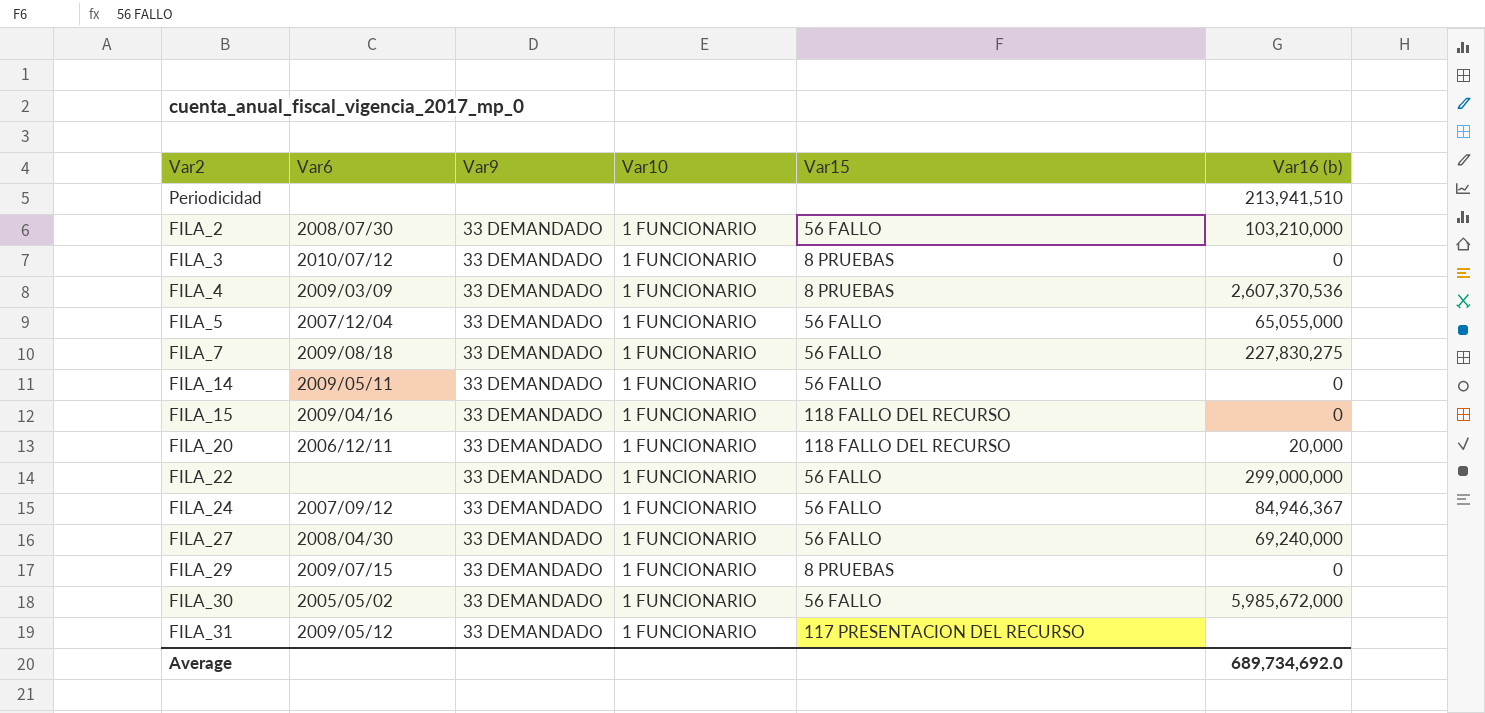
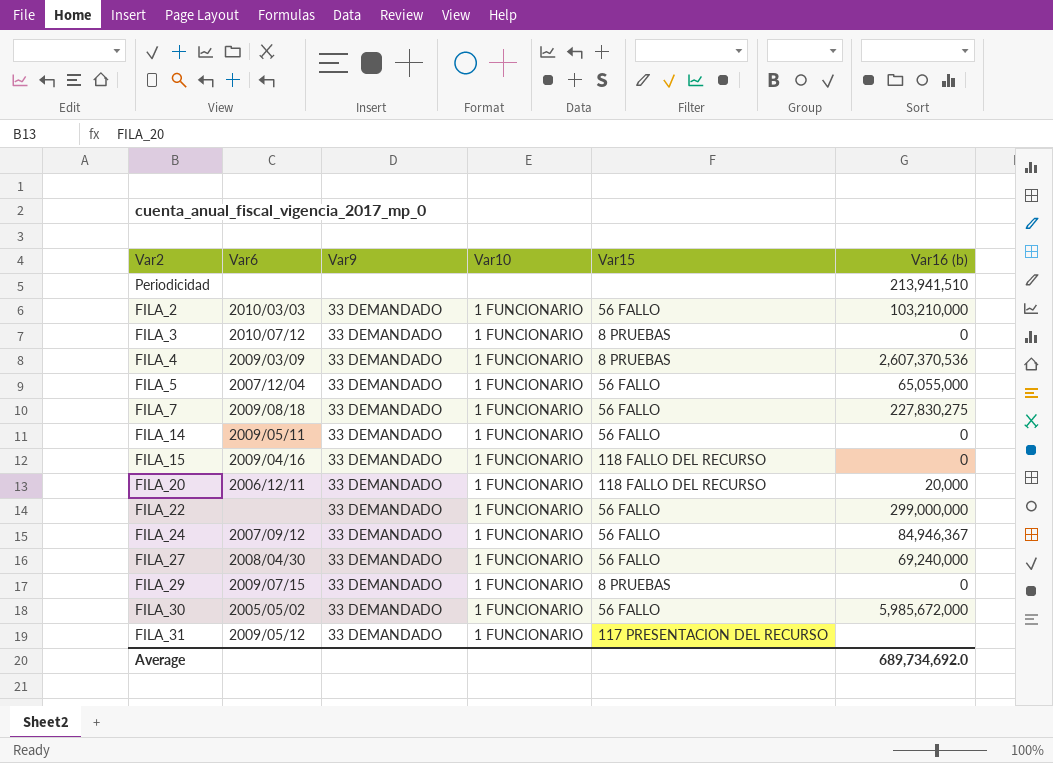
FILA_2 | Var6: 2008/07/30 -> 2010/03/03

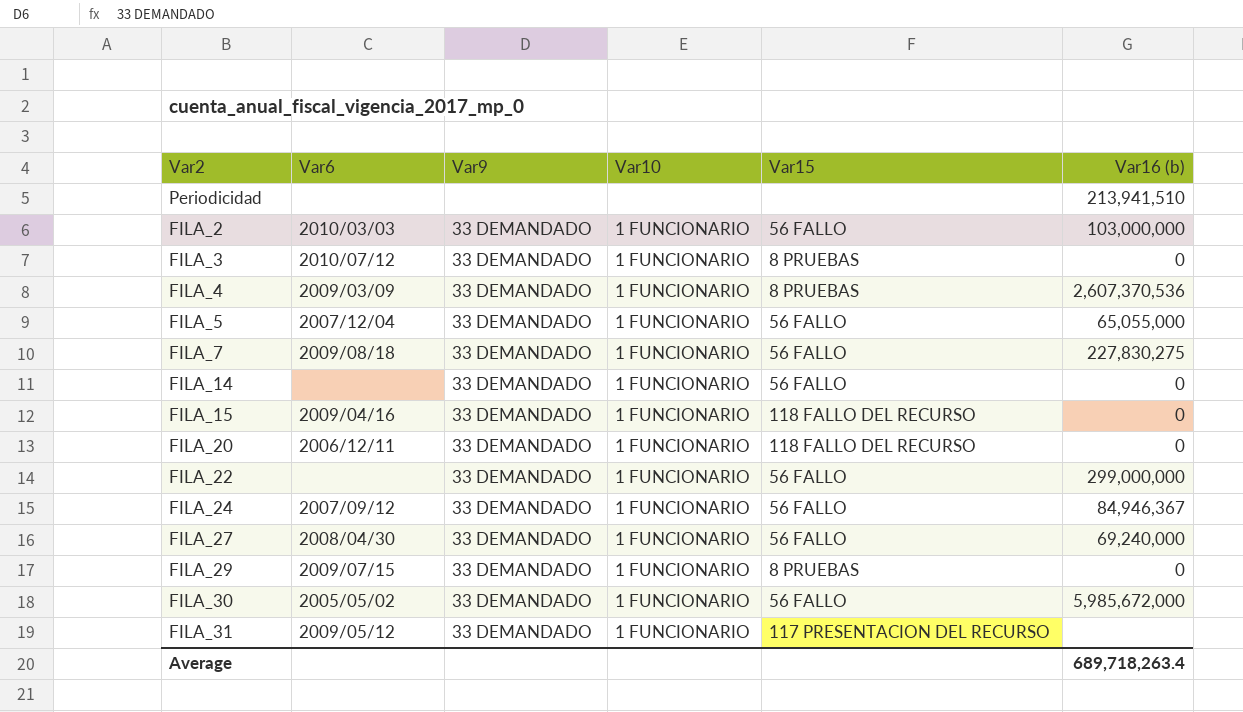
FILA_2 | Var16 (b): 103,210,000 -> 103,000,000
FILA_14 | Var6: 2009/05/11 -> none
FILA_20 | Var16 (b): 20,000 -> 0
Average | Var16 (b): 689,734,692.0 -> 689,718,263.4

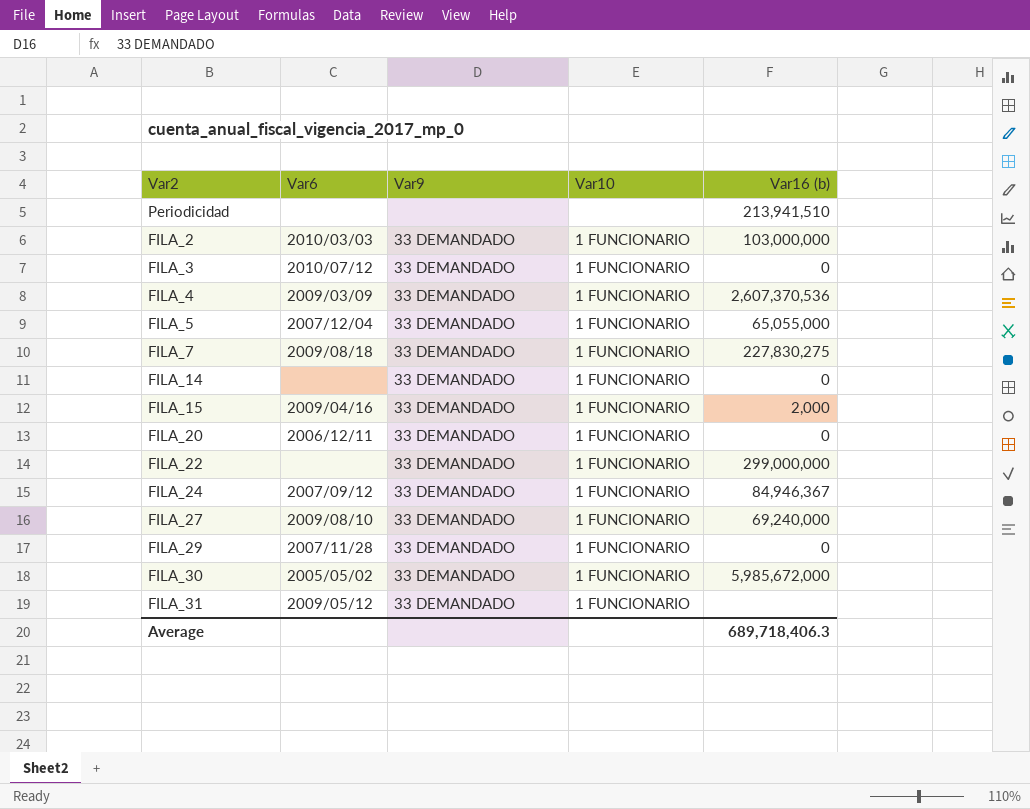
column Var15 | position: 5 -> none
FILA_15 | Var16 (b): 0 -> 2,000
FILA_27 | Var6: 2008/04/30 -> 2009/08/10
FILA_29 | Var6: 2009/07/15 -> 2007/11/28
Average | Var16 (b): 689,718,263.4 -> 689,718,406.3

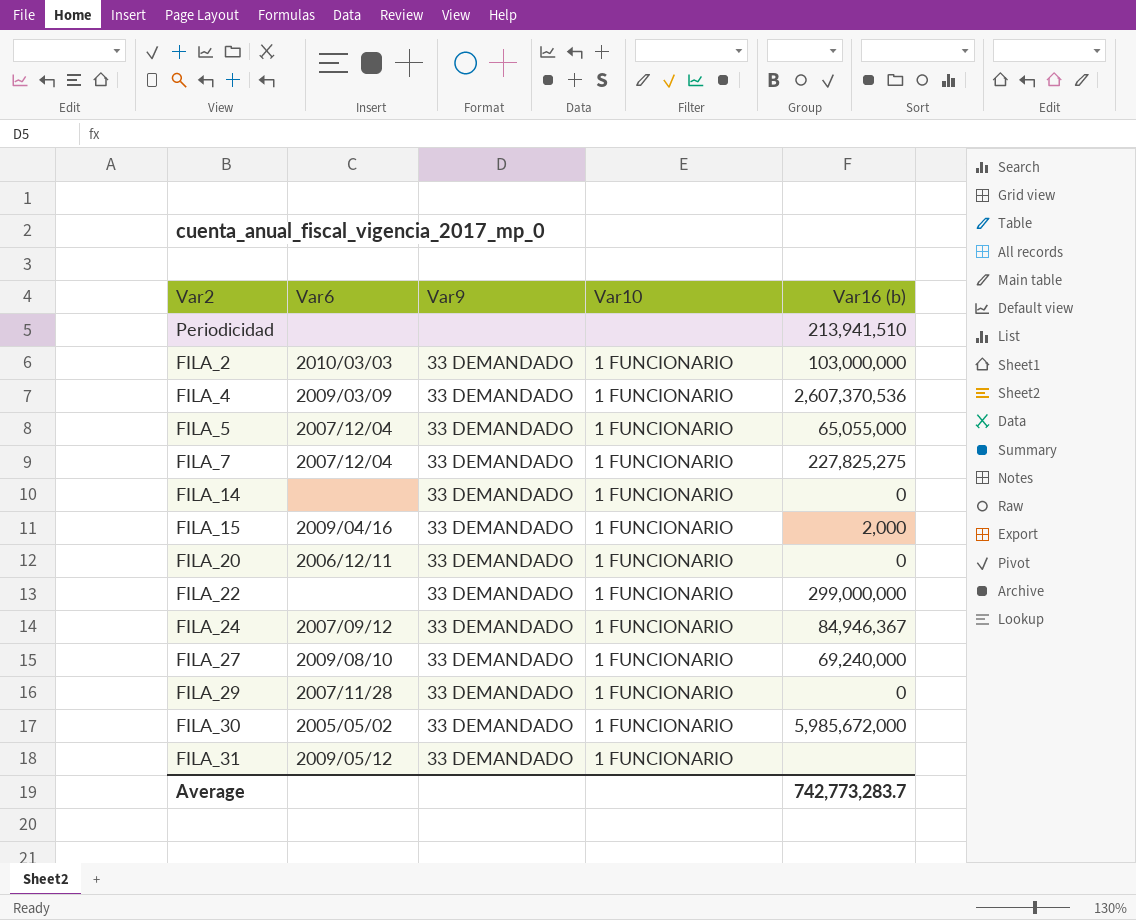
row FILA_3: 2010/07/12 | 33 DEMANDADO | 1 FUNCIONARIO | 0 -> none
FILA_7 | Var6: 2009/08/18 -> 2007/12/04
FILA_7 | Var16 (b): 227,830,275 -> 227,825,275
Average | Var16 (b): 689,718,406.3 -> 742,773,283.7

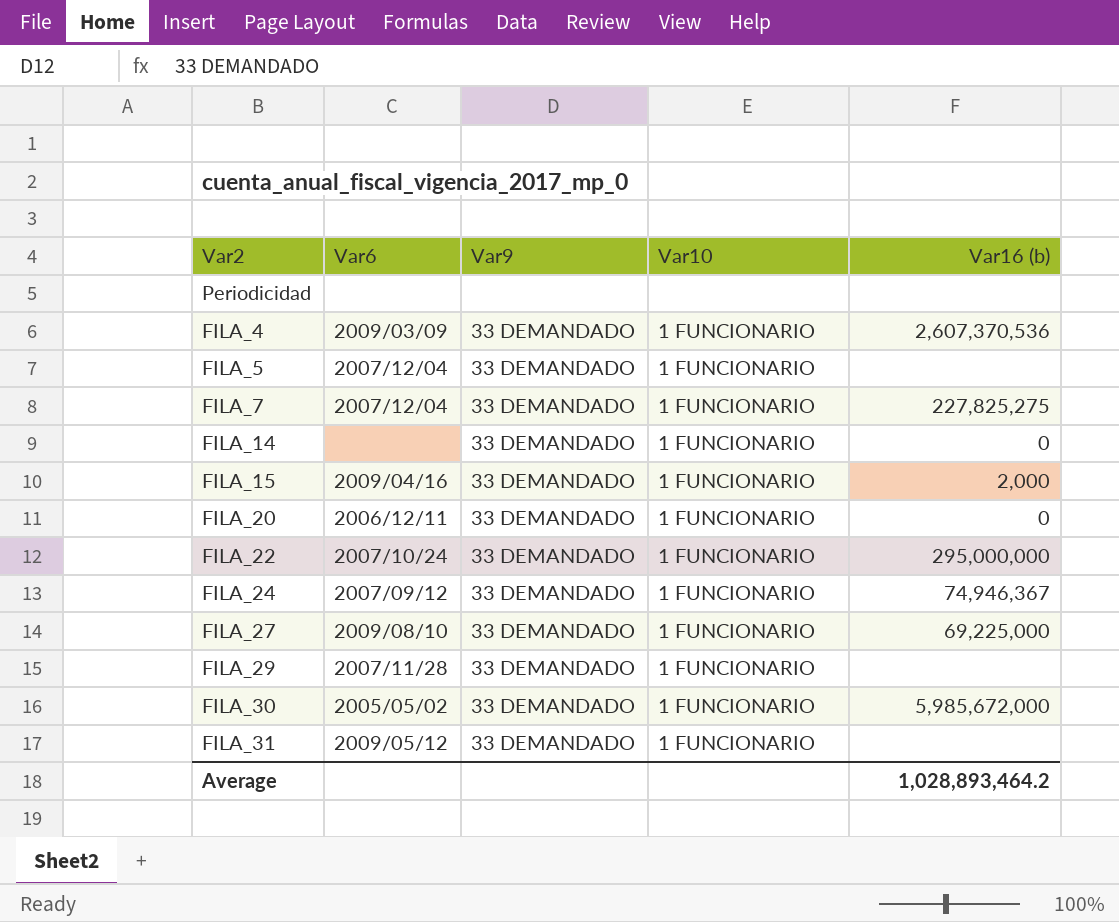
row FILA_2: 2010/03/03 | 33 DEMANDADO | 1 FUNCIONARIO | 103,000,000 -> none
Periodicidad | Var16 (b): 213,941,510 -> none
FILA_5 | Var16 (b): 65,055,000 -> none
FILA_22 | Var6: none -> 2007/10/24
FILA_22 | Var16 (b): 299,000,000 -> 295,000,000
FILA_24 | Var16 (b): 84,946,367 -> 74,946,367
FILA_27 | Var16 (b): 69,240,000 -> 69,225,000
FILA_29 | Var16 (b): 0 -> none
Average | Var16 (b): 742,773,283.7 -> 1,028,893,464.2

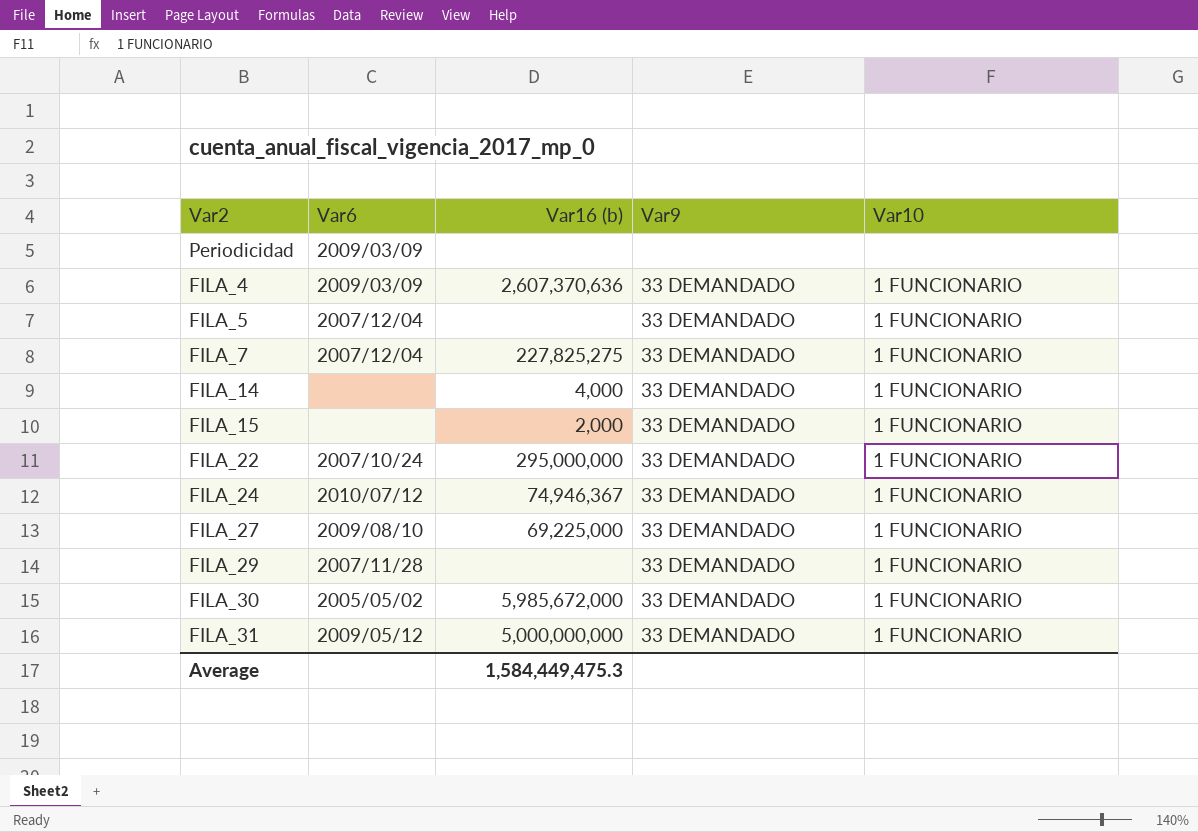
column Var16 (b) | position: 5 -> 3
row FILA_20: 2006/12/11 | 33 DEMANDADO | 1 FUNCIONARIO | 0 -> none
Periodicidad | Var6: none -> 2009/03/09
FILA_4 | Var16 (b): 2,607,370,536 -> 2,607,370,636
FILA_14 | Var16 (b): 0 -> 4,000
FILA_15 | Var6: 2009/04/16 -> none
FILA_24 | Var6: 2007/09/12 -> 2010/07/12
FILA_31 | Var16 (b): none -> 5,000,000,000
Average | Var16 (b): 1,028,893,464.2 -> 1,584,449,475.3

